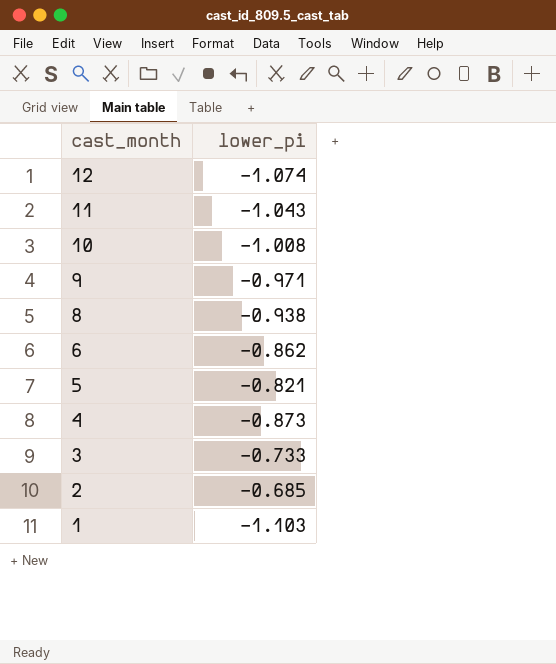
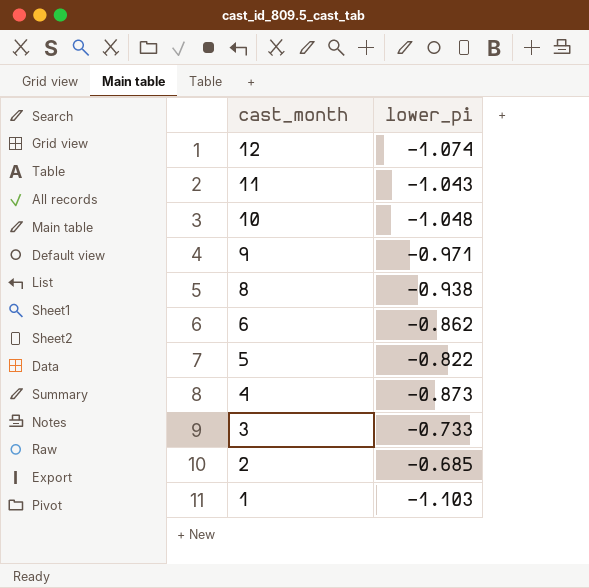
10 | lower_pi: -1.008 -> -1.048
5 | lower_pi: -0.821 -> -0.822

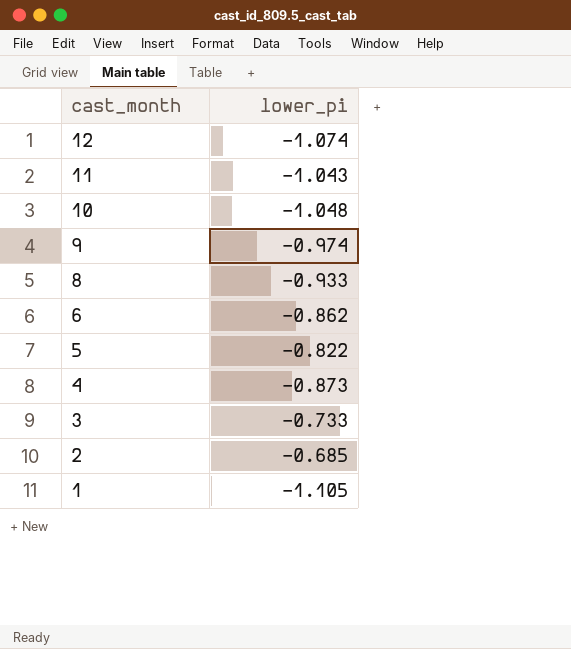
9 | lower_pi: -0.971 -> -0.974
8 | lower_pi: -0.938 -> -0.933
1 | lower_pi: -1.103 -> -1.105

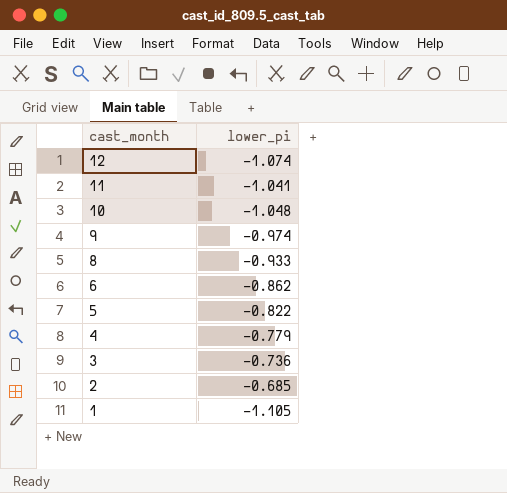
11 | lower_pi: -1.043 -> -1.041
4 | lower_pi: -0.873 -> -0.779
3 | lower_pi: -0.733 -> -0.736

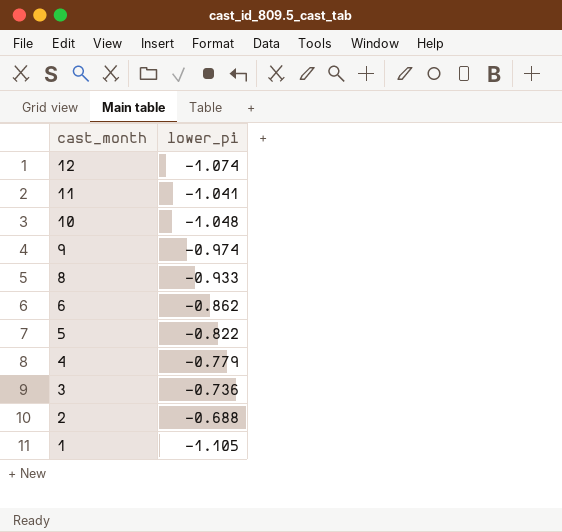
2 | lower_pi: -0.685 -> -0.688

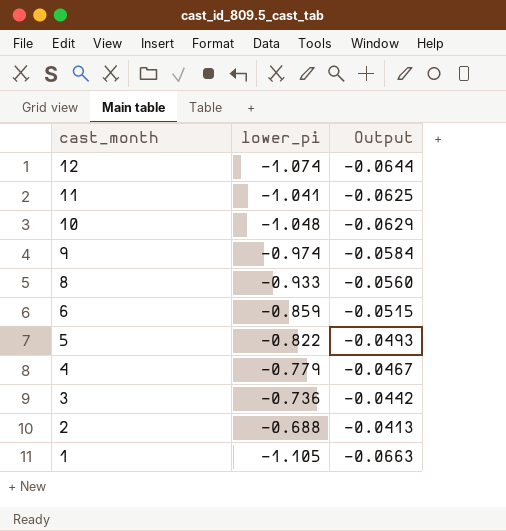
column Output | formula: none -> [lower_pi] * 0.06
6 | lower_pi: -0.862 -> -0.859

